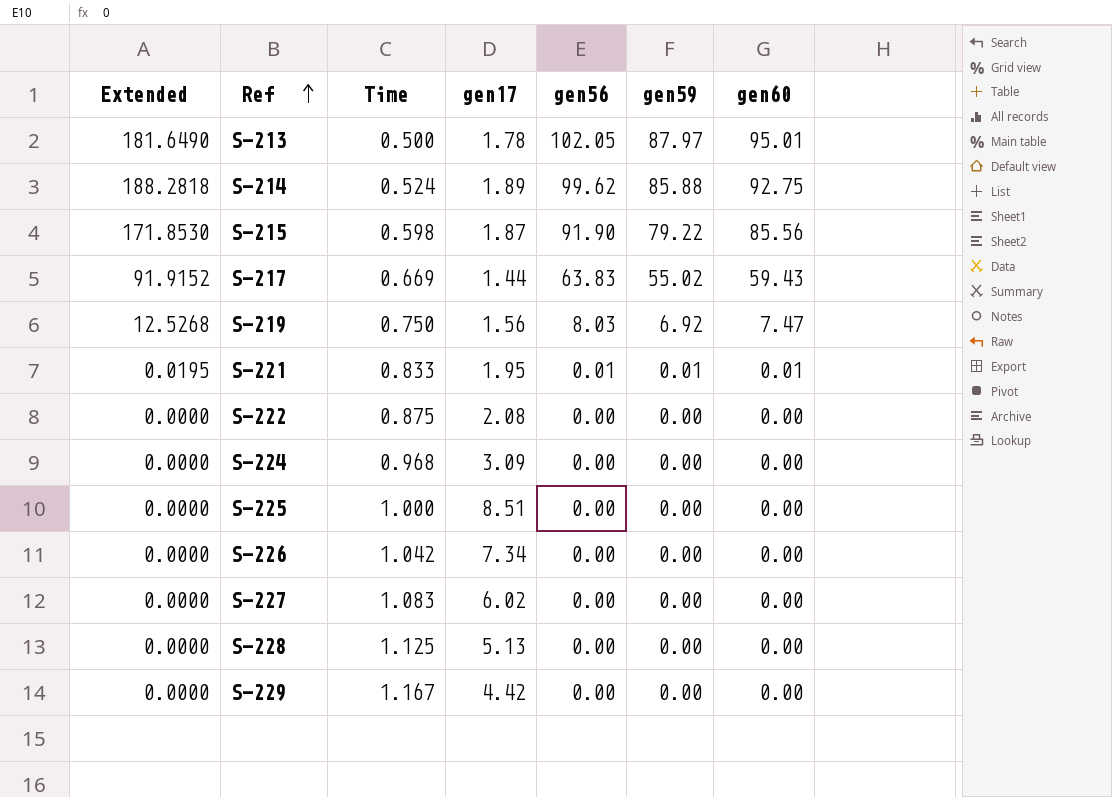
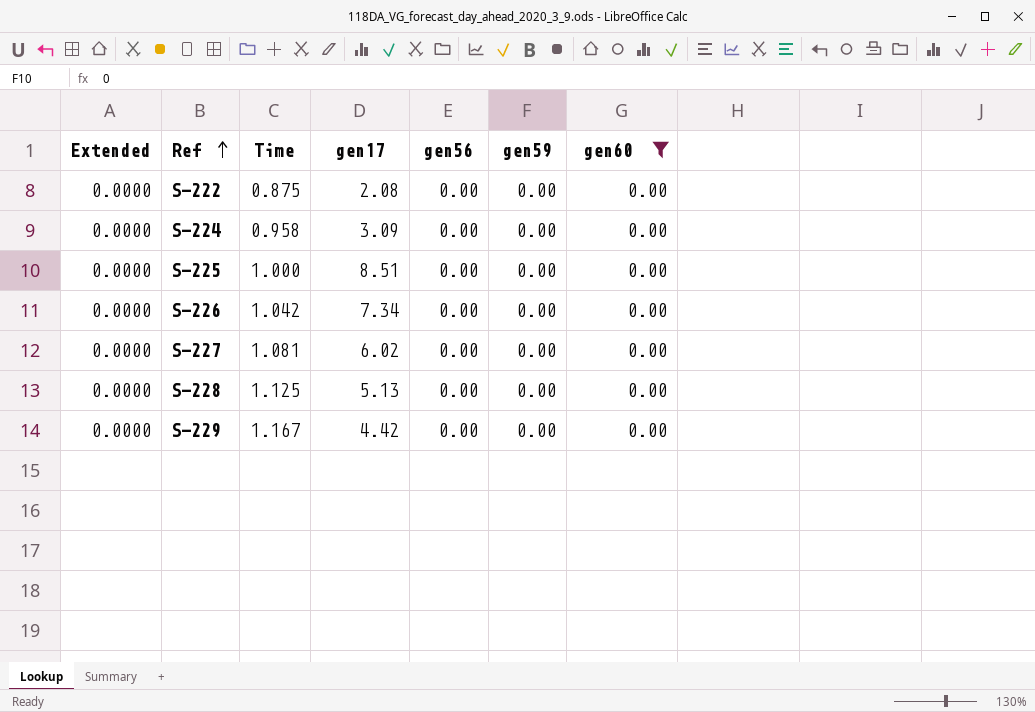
filter: none -> gen60 = 0.00
S-224 | Time: 0.968 -> 0.958
S-227 | Time: 1.083 -> 1.081

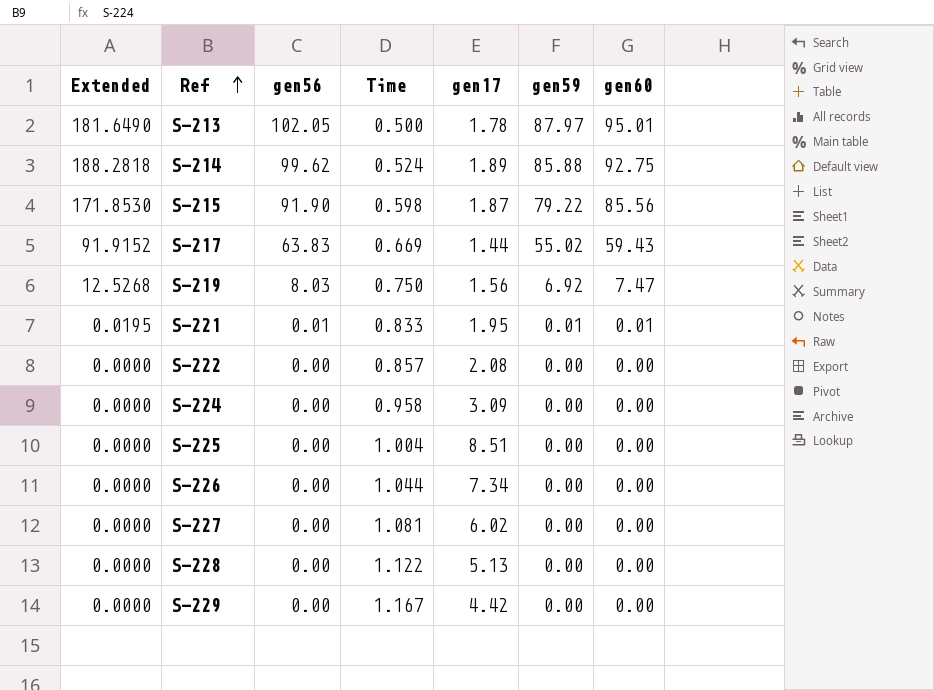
filter: gen60 = 0.00 -> none
column gen56 | position: 5 -> 3
S-222 | Time: 0.875 -> 0.857
S-225 | Time: 1.000 -> 1.004
S-226 | Time: 1.042 -> 1.044
S-228 | Time: 1.125 -> 1.122

